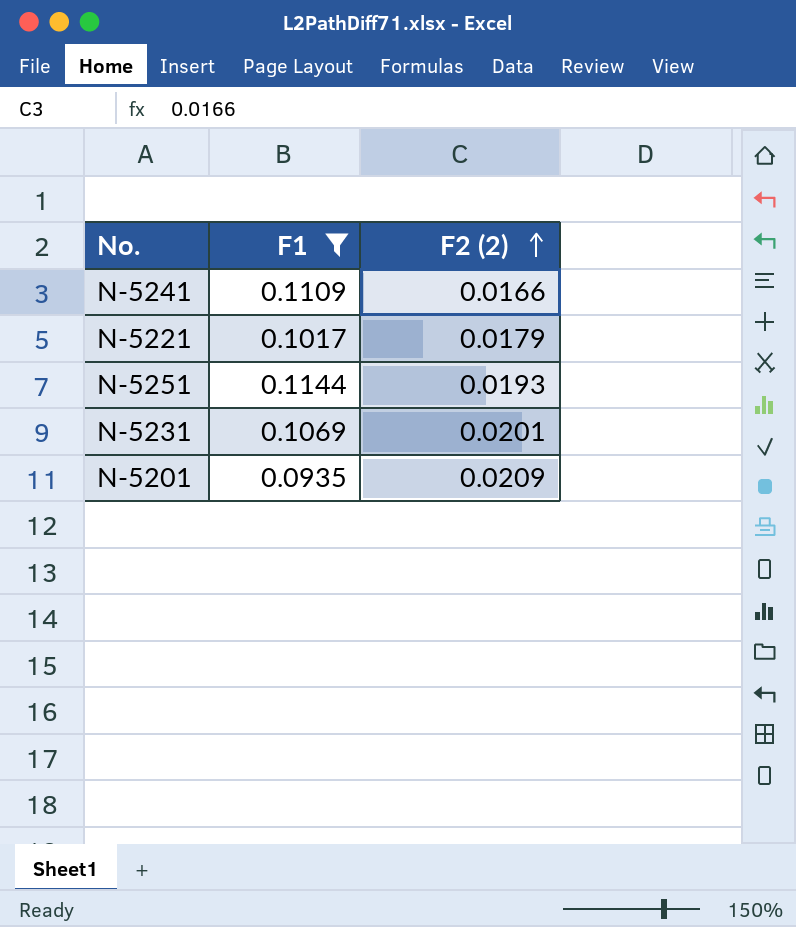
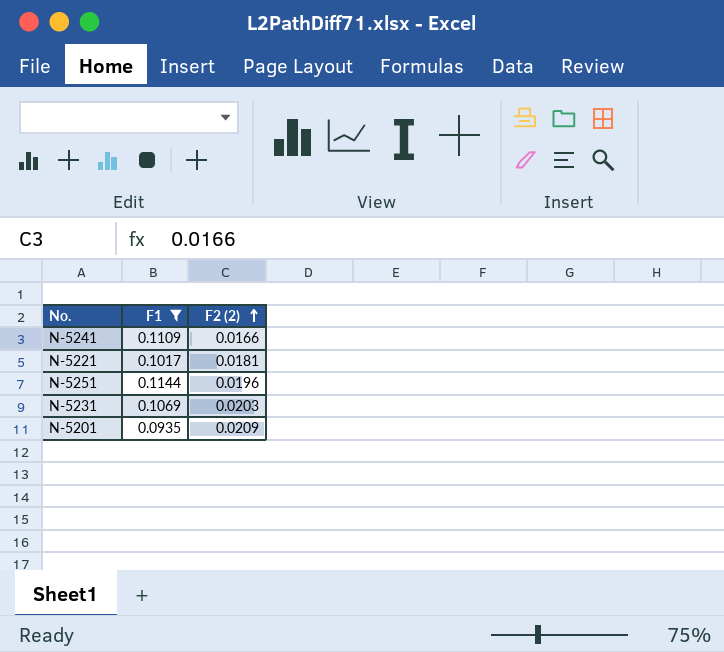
N-5221 | F2 (2): 0.0179 -> 0.0181
N-5251 | F2 (2): 0.0193 -> 0.0196
N-5231 | F2 (2): 0.0201 -> 0.0203

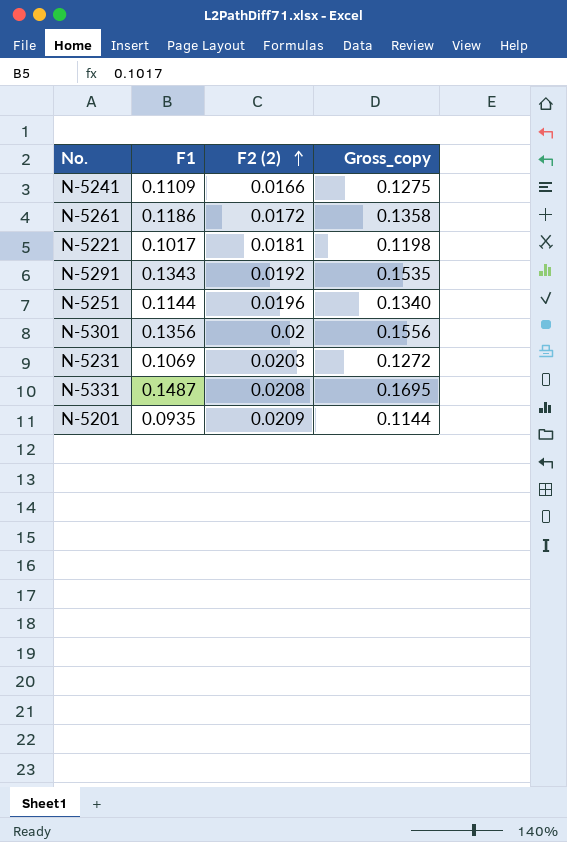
filter: F1 <= 0.1144 -> none
column Gross_copy | formula: none -> [F1] + [F2 (2)]

